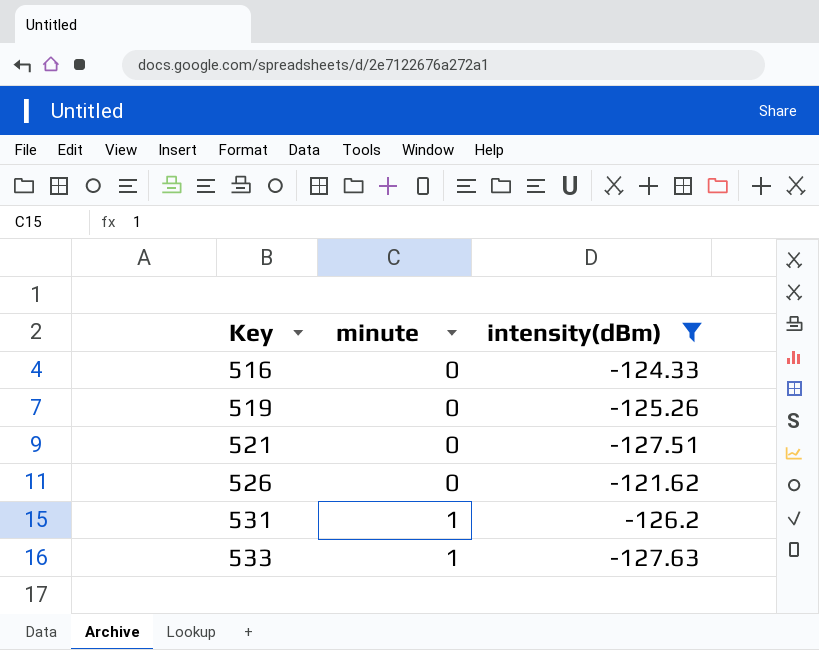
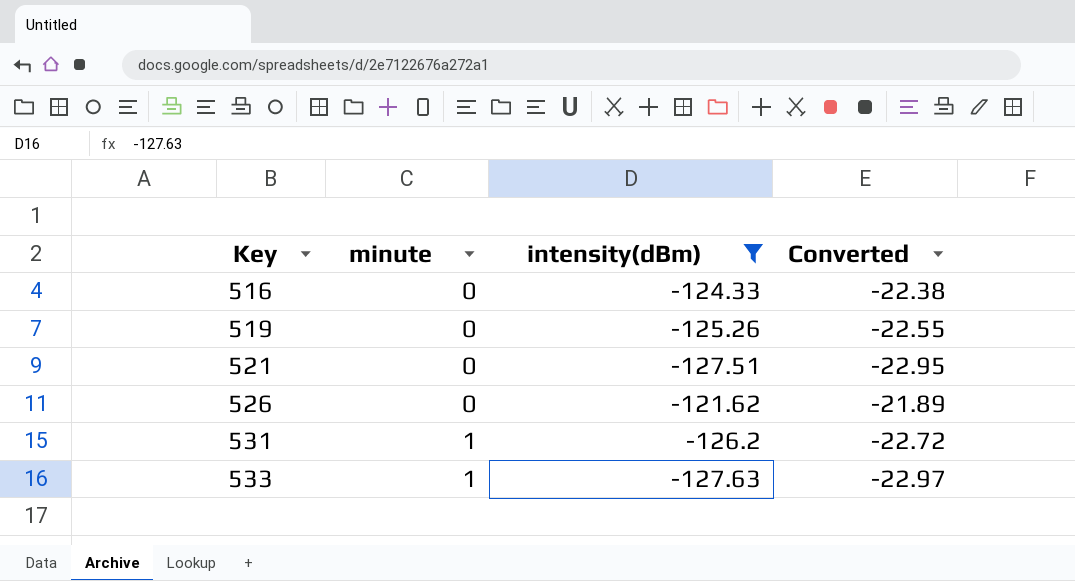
column Converted | formula: none -> [intensity(dBm)] * 0.18

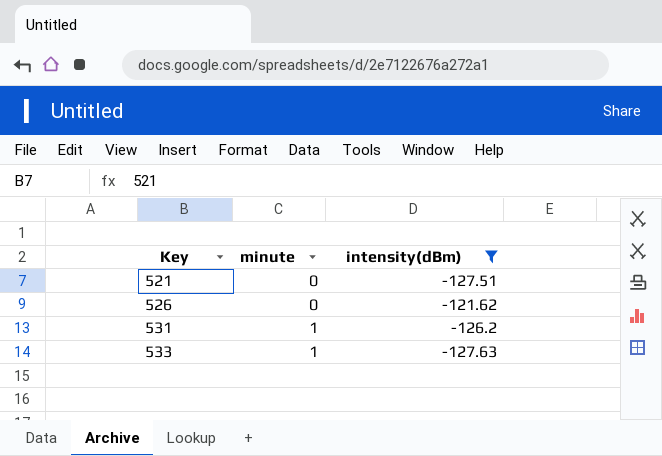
column Converted | formula: [intensity(dBm)] * 0.18 -> none
row 516: 0 | -124.33 | -22.38 -> none
row 519: 0 | -125.26 | -22.55 -> none

